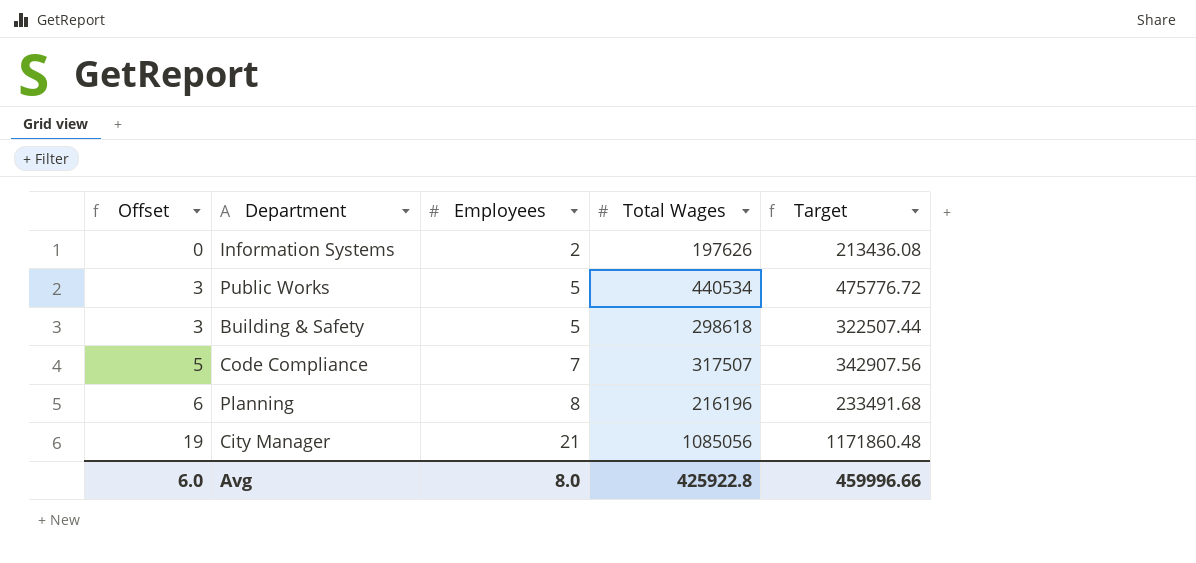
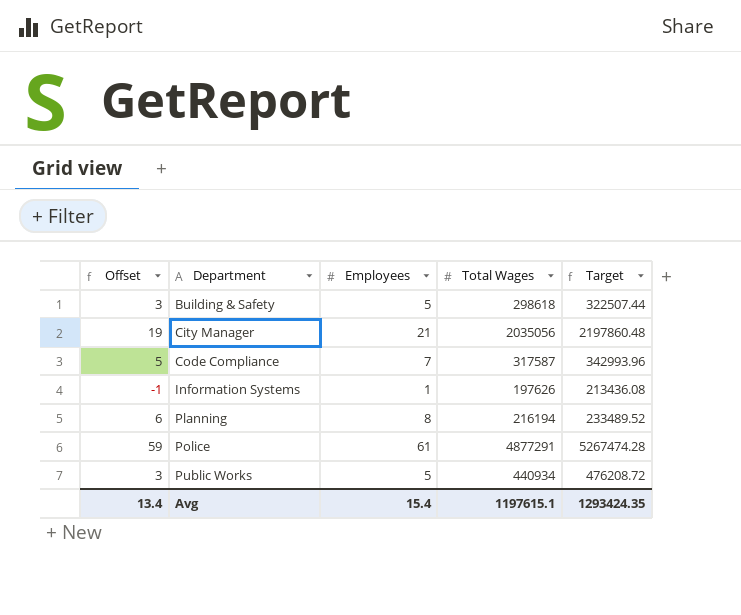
row order: Offset ascending -> Department ascending
City Manager | Total Wages: 1085056 -> 2035056
City Manager | Target: 1171860.48 -> 2197860.48
Code Compliance | Total Wages: 317507 -> 317587
Code Compliance | Target: 342907.56 -> 342993.96
Information Systems | Offset: 0 -> -1
Information Systems | Employees: 2 -> 1
Planning | Total Wages: 216196 -> 216194
Planning | Target: 233491.68 -> 233489.52
row Police: none -> 59 | 61 | 4877291 | 5267474.28
Public Works | Total Wages: 440534 -> 440934
Public Works | Target: 475776.72 -> 476208.72
Avg | Offset: 6.0 -> 13.4
Avg | Employees: 8.0 -> 15.4
Avg | Total Wages: 425922.8 -> 1197615.1
Avg | Target: 459996.66 -> 1293424.35

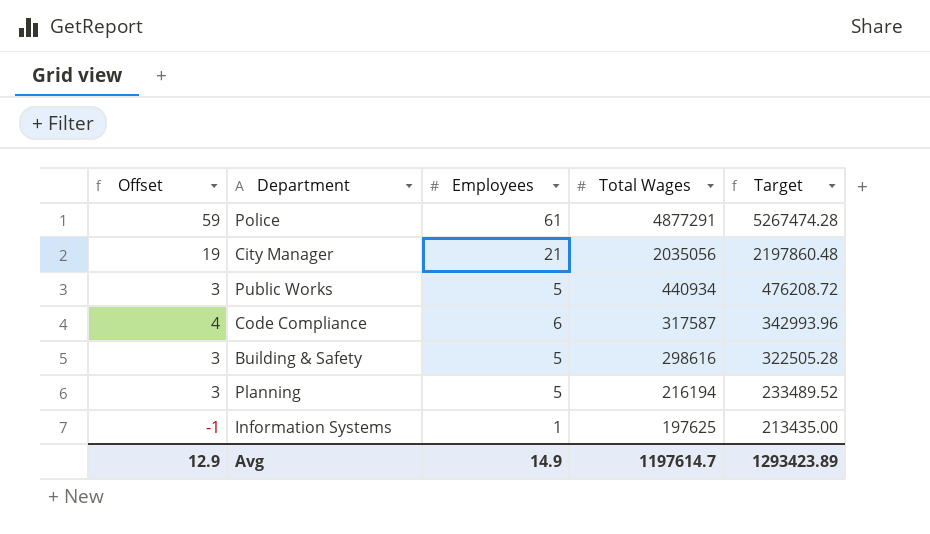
row order: Department ascending -> Total Wages descending
Code Compliance | Offset: 5 -> 4
Code Compliance | Employees: 7 -> 6
Building & Safety | Total Wages: 298618 -> 298616
Building & Safety | Target: 322507.44 -> 322505.28
Planning | Offset: 6 -> 3
Planning | Employees: 8 -> 5
Information Systems | Total Wages: 197626 -> 197625
Information Systems | Target: 213436.08 -> 213435.00
Avg | Offset: 13.4 -> 12.9
Avg | Employees: 15.4 -> 14.9
Avg | Total Wages: 1197615.1 -> 1197614.7
Avg | Target: 1293424.35 -> 1293423.89

